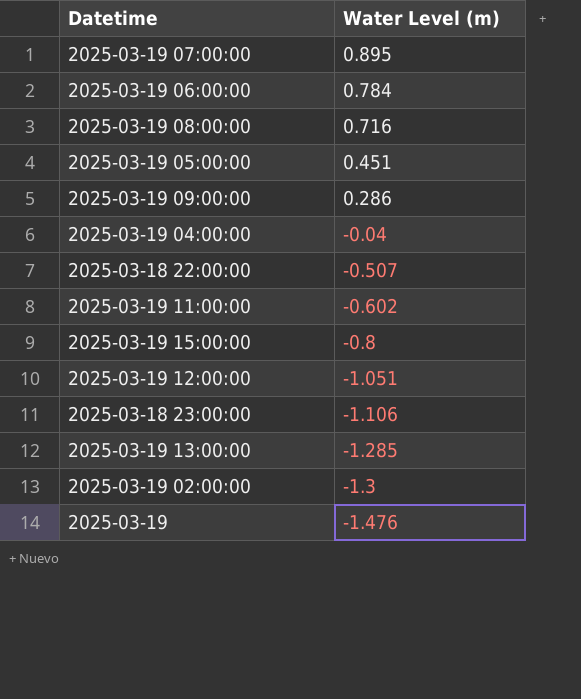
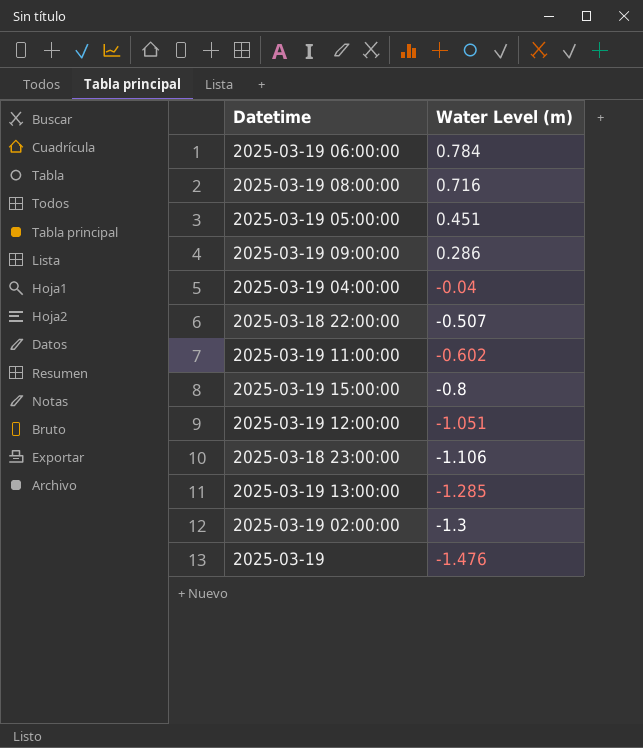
row 2025-03-19 07:00:00: 0.895 -> none

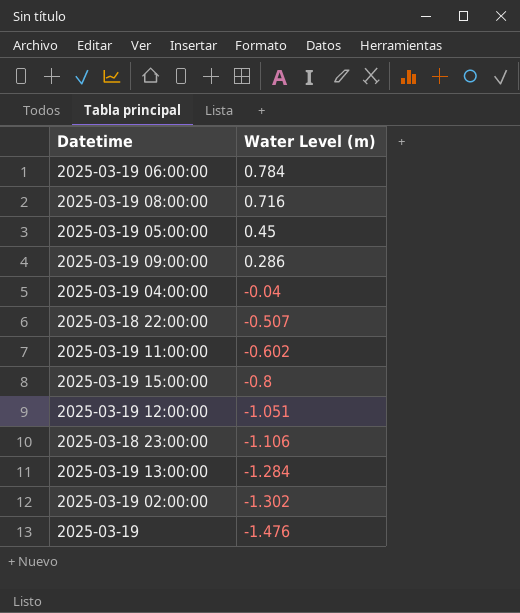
2025-03-19 05:00:00 | Water Level (m): 0.451 -> 0.45
2025-03-19 13:00:00 | Water Level (m): -1.285 -> -1.284
2025-03-19 02:00:00 | Water Level (m): -1.3 -> -1.302

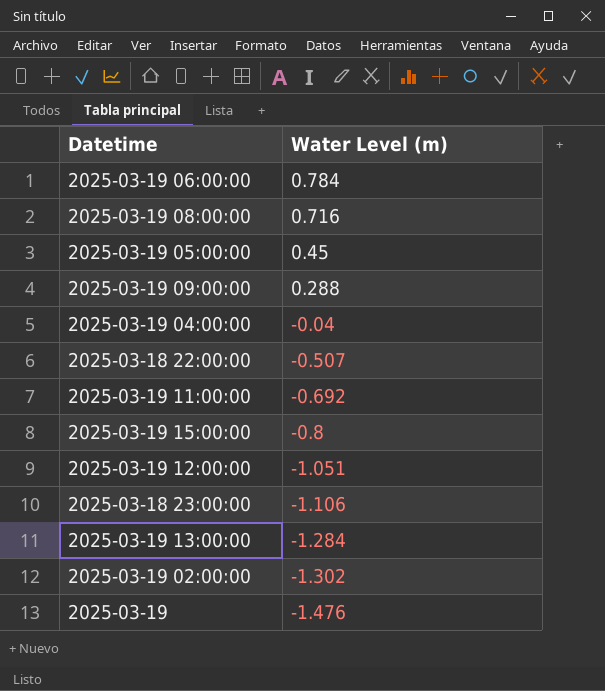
2025-03-19 09:00:00 | Water Level (m): 0.286 -> 0.288
2025-03-19 11:00:00 | Water Level (m): -0.602 -> -0.692

